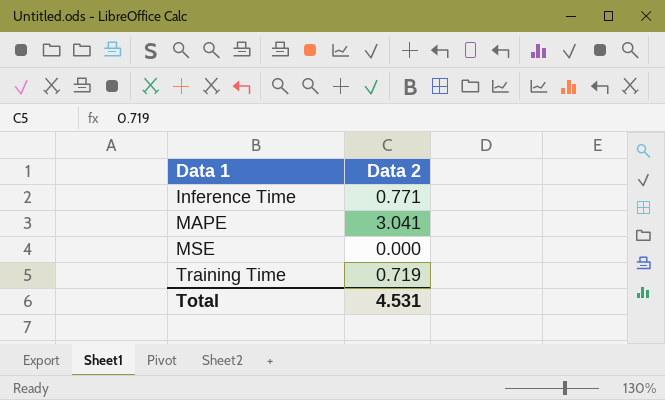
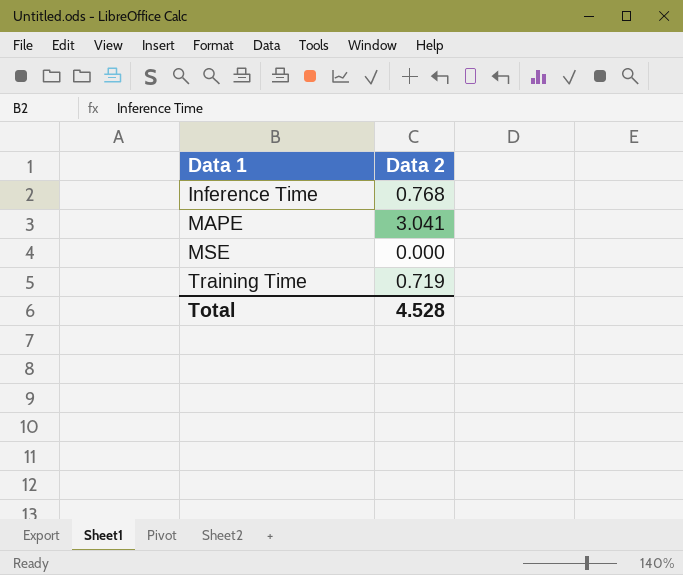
Inference Time | Data 2: 0.771 -> 0.768
Total | Data 2: 4.531 -> 4.528

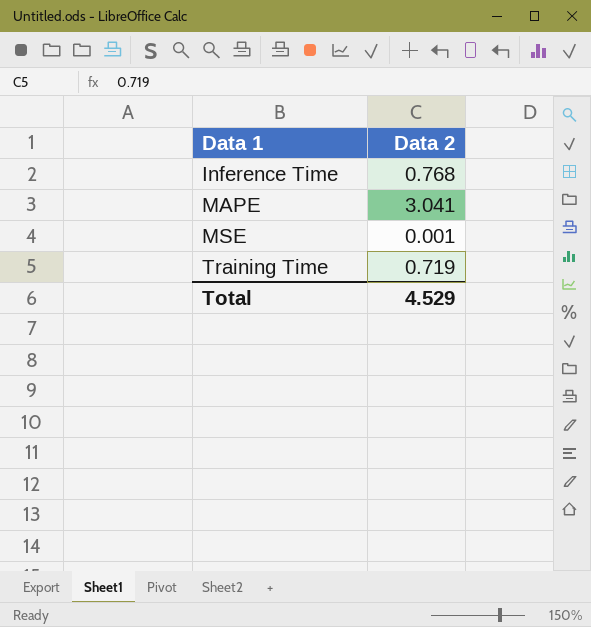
MSE | Data 2: 0.000 -> 0.001
Total | Data 2: 4.528 -> 4.529

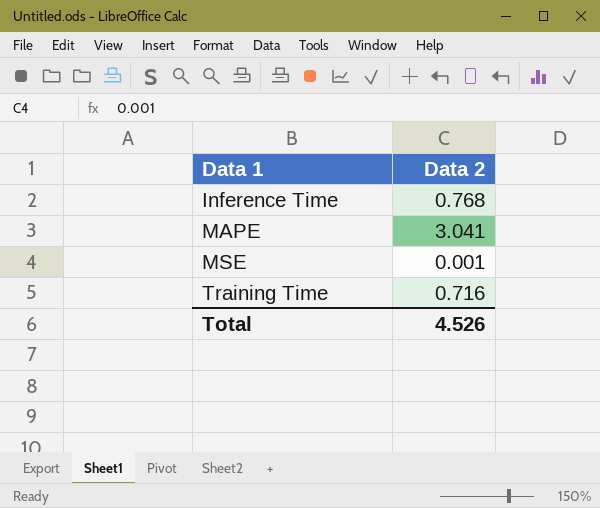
Training Time | Data 2: 0.719 -> 0.716
Total | Data 2: 4.529 -> 4.526

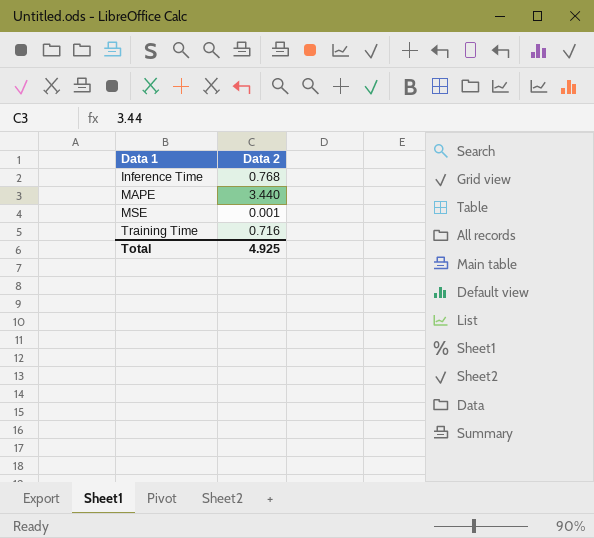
MAPE | Data 2: 3.041 -> 3.440
Total | Data 2: 4.526 -> 4.925

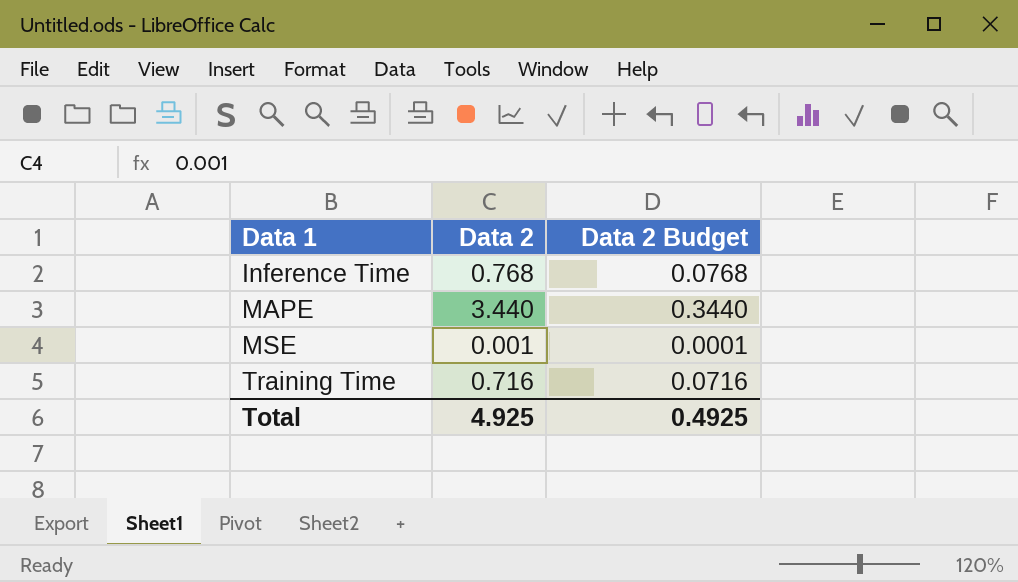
column Data 2 Budget | formula: none -> [Data 2] * 0.1

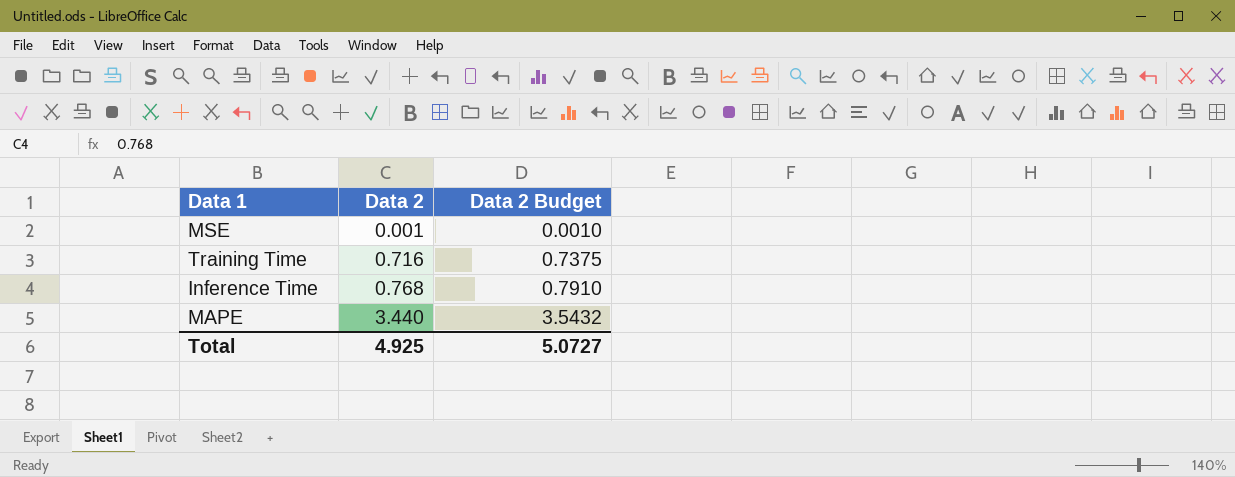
row order: Data 1 ascending -> Data 2 ascending
column Data 2 Budget | formula: [Data 2] * 0.1 -> [Data 2] * 1.03
Total | Data 2 Budget: 0.4925 -> 5.0727

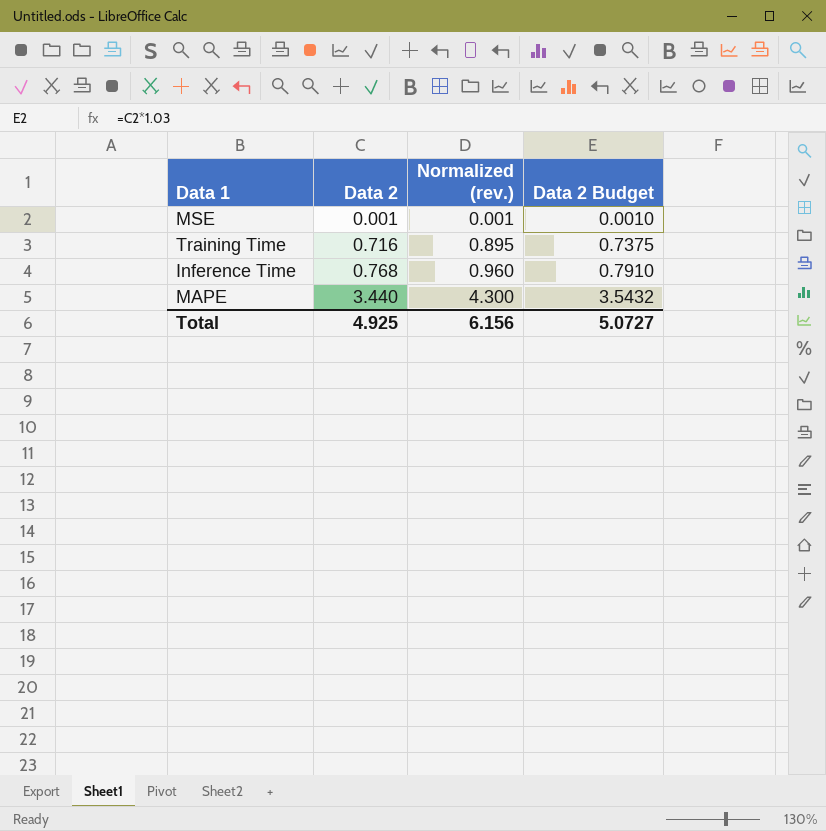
column Normalized (rev.) | formula: none -> [Data 2] * 1.25

